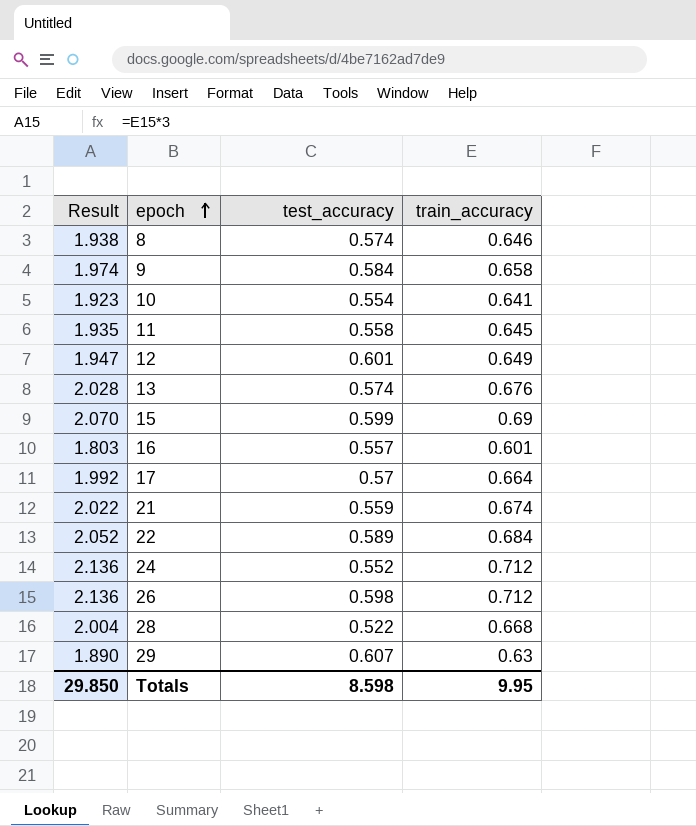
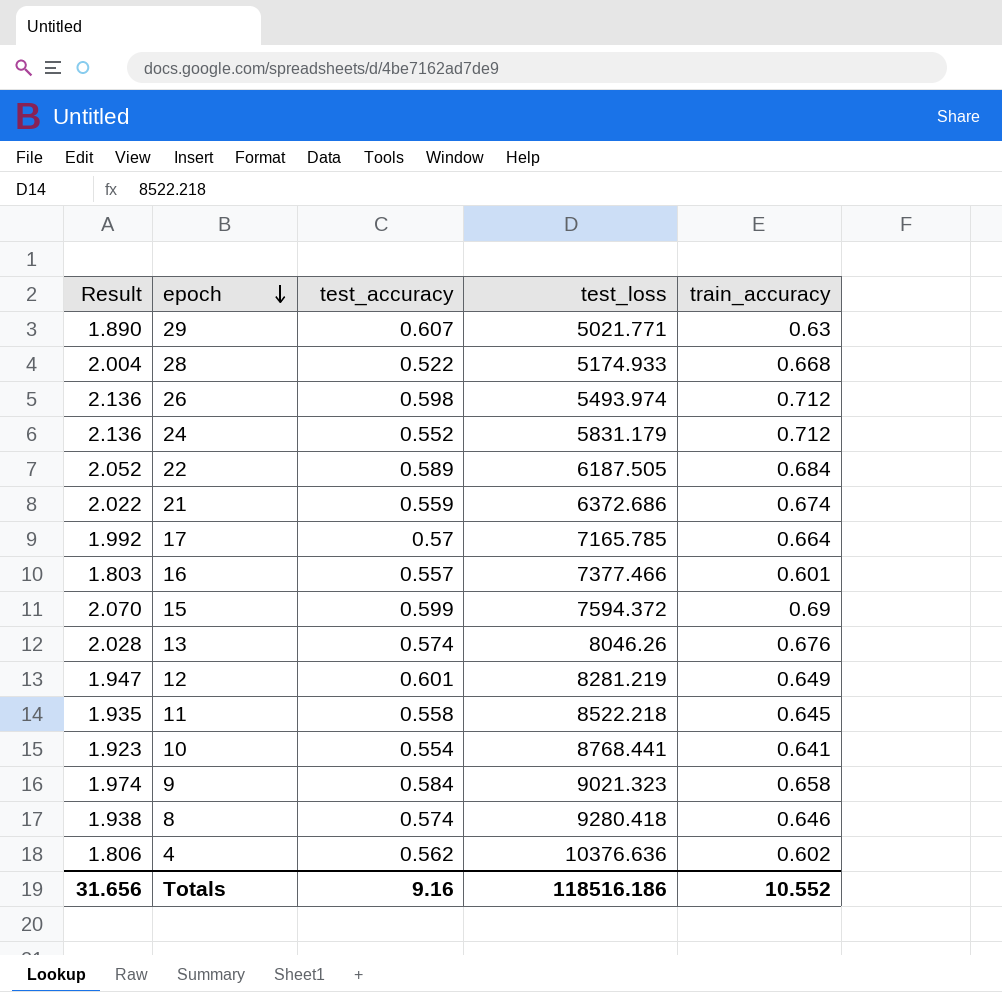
row order: epoch ascending -> epoch descending
column test_loss | position: none -> 4
row 4: none -> 1.806 | 0.562 | 10376.636 | 0.602
Totals | Result: 29.850 -> 31.656
Totals | test_accuracy: 8.598 -> 9.16
Totals | train_accuracy: 9.95 -> 10.552

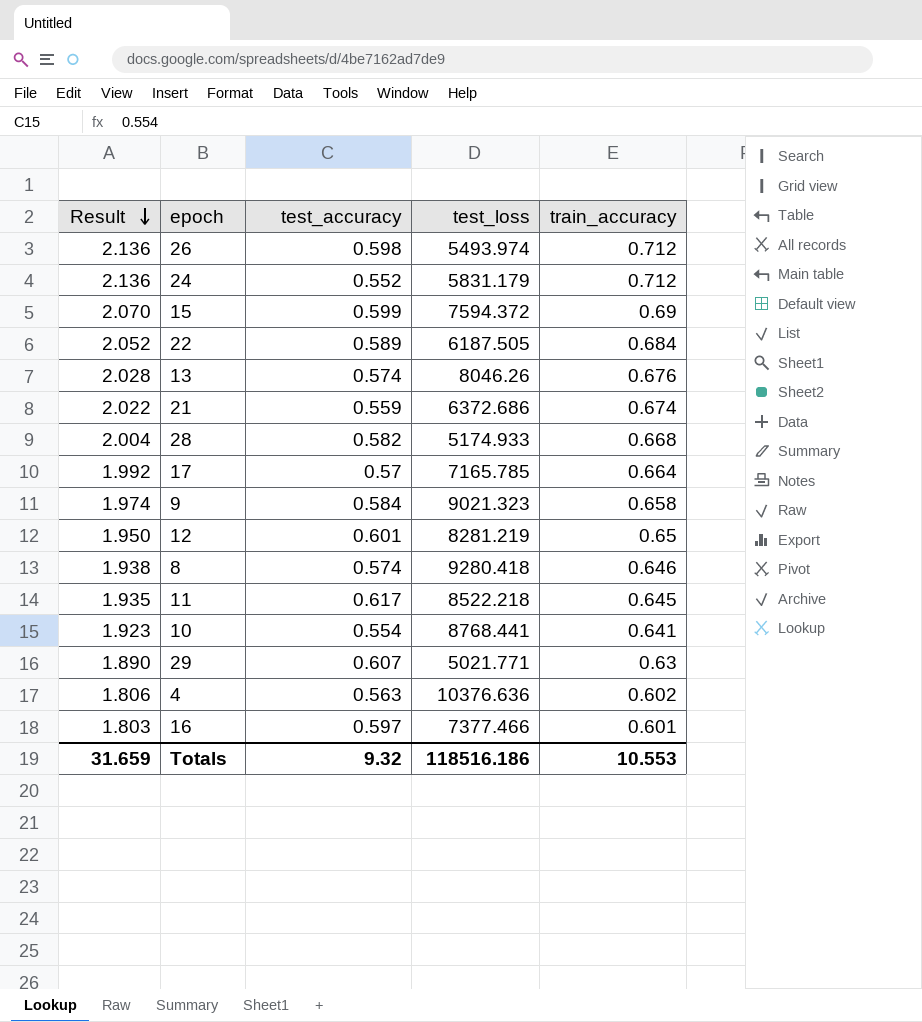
row order: epoch descending -> Result descending
28 | test_accuracy: 0.522 -> 0.582
12 | Result: 1.947 -> 1.950
12 | train_accuracy: 0.649 -> 0.65
11 | test_accuracy: 0.558 -> 0.617
4 | test_accuracy: 0.562 -> 0.563
16 | test_accuracy: 0.557 -> 0.597
Totals | Result: 31.656 -> 31.659
Totals | test_accuracy: 9.16 -> 9.32
Totals | train_accuracy: 10.552 -> 10.553

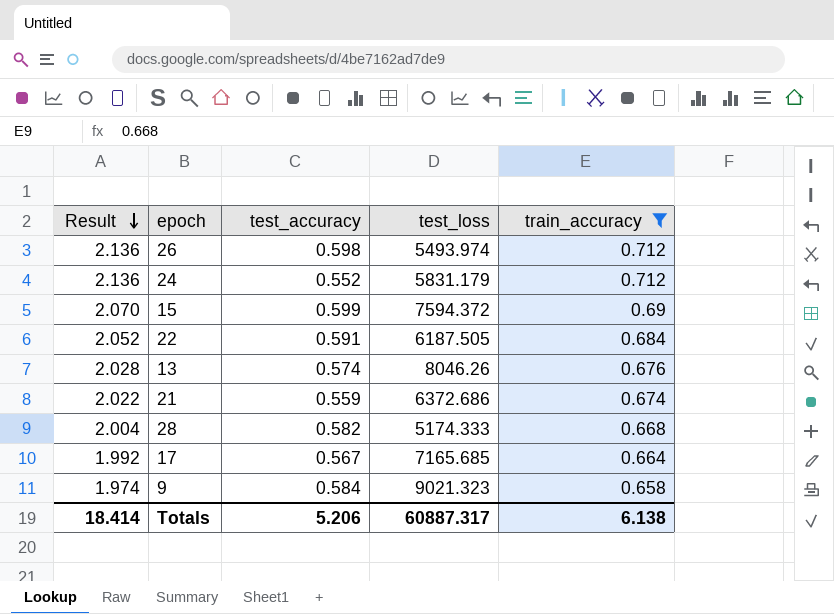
filter: none -> train_accuracy >= 0.658
22 | test_accuracy: 0.589 -> 0.591
28 | test_loss: 5174.933 -> 5174.333
17 | test_accuracy: 0.57 -> 0.567
17 | test_loss: 7165.785 -> 7165.685
Totals | Result: 31.659 -> 18.414
Totals | test_accuracy: 9.32 -> 5.206
Totals | test_loss: 118516.186 -> 60887.317
Totals | train_accuracy: 10.553 -> 6.138

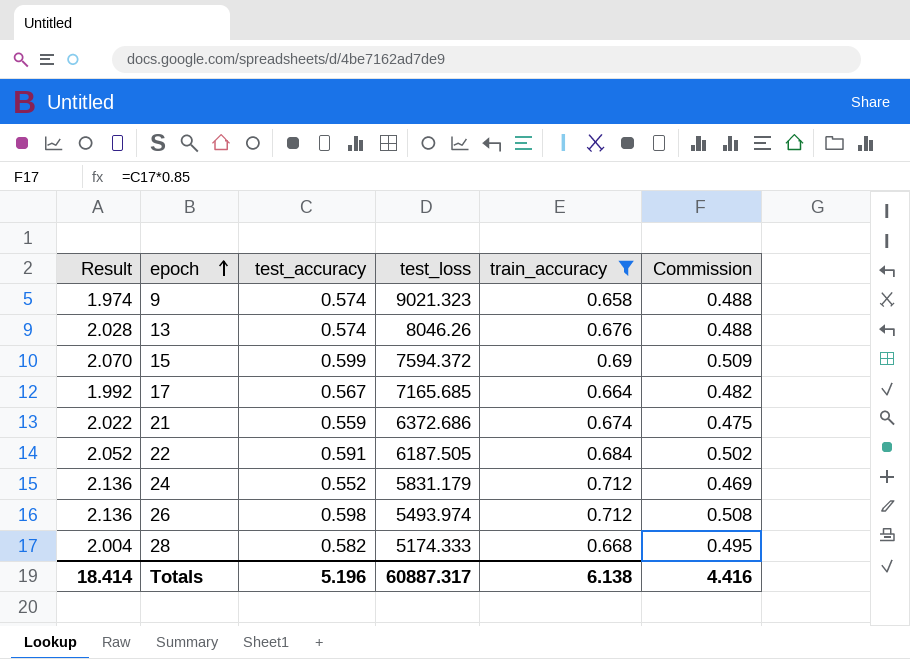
row order: Result descending -> epoch ascending
column Commission | formula: none -> [test_accuracy] * 0.85
9 | test_accuracy: 0.584 -> 0.574
Totals | test_accuracy: 5.206 -> 5.196

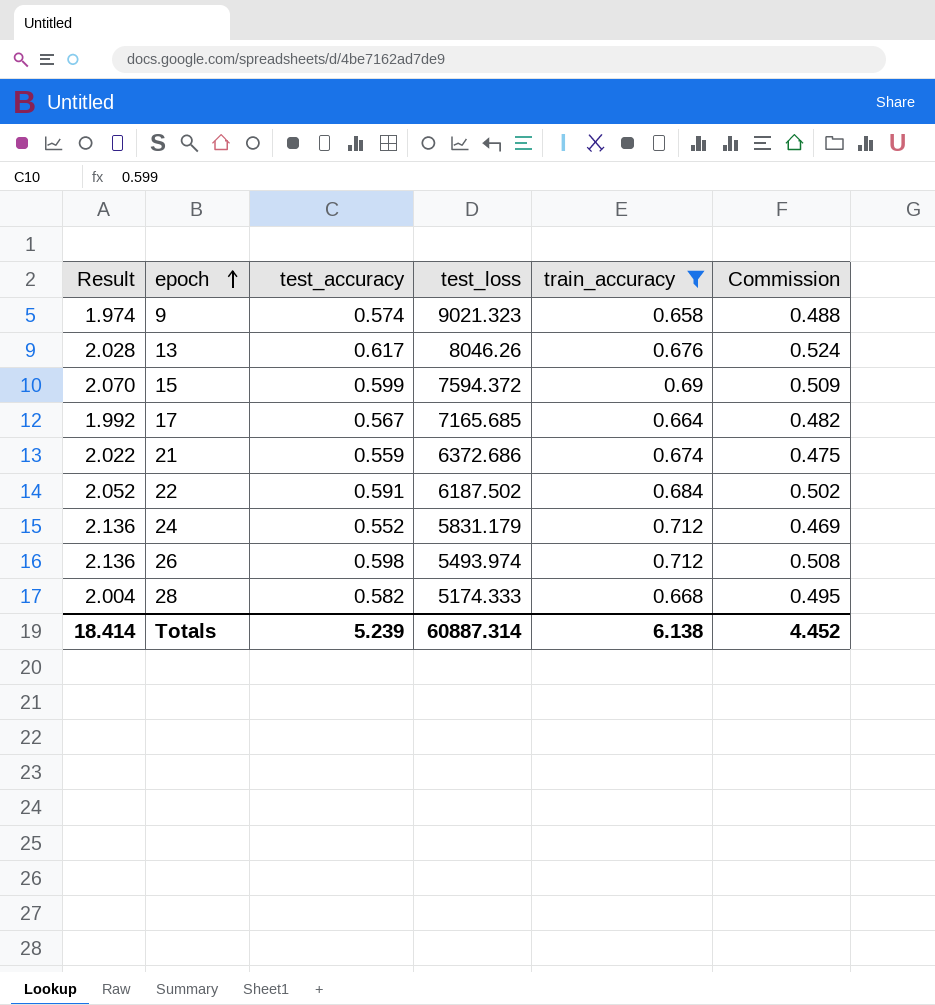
13 | test_accuracy: 0.574 -> 0.617
13 | Commission: 0.488 -> 0.524
22 | test_loss: 6187.505 -> 6187.502
Totals | test_accuracy: 5.196 -> 5.239
Totals | test_loss: 60887.317 -> 60887.314
Totals | Commission: 4.416 -> 4.452

